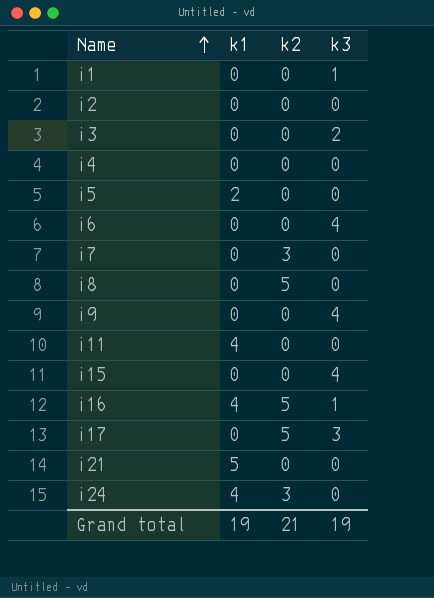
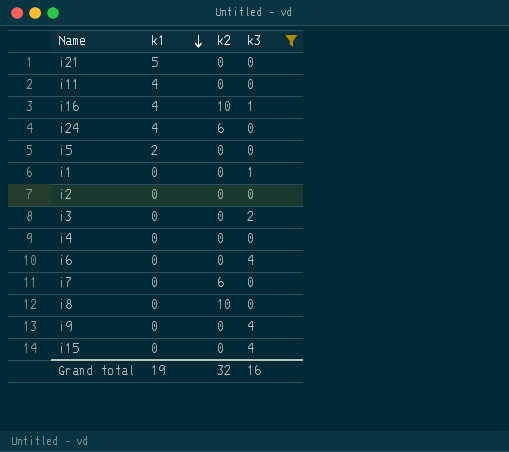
filter: none -> k3 != 3
row order: Name ascending -> k1 descending
i16 | k2: 5 -> 10
i24 | k2: 3 -> 6
i7 | k2: 3 -> 6
i8 | k2: 5 -> 10
Grand total | k2: 21 -> 32
Grand total | k3: 19 -> 16

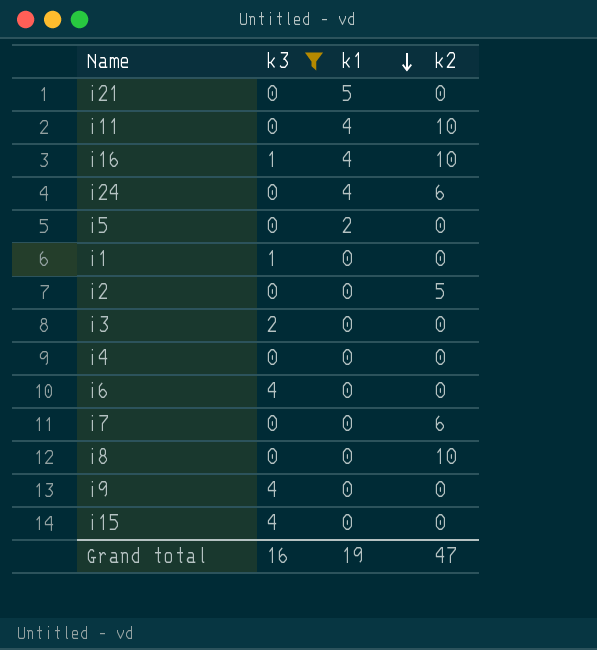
column k3 | position: 4 -> 2
i11 | k2: 0 -> 10
i2 | k2: 0 -> 5
Grand total | k2: 32 -> 47

